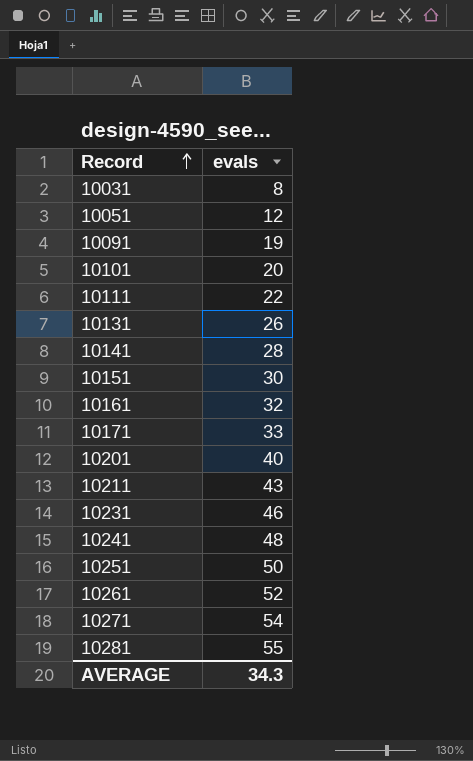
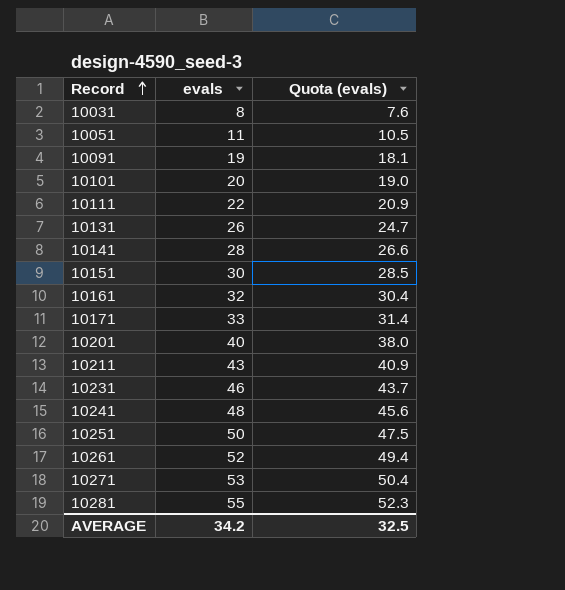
column Quota (evals) | formula: none -> [evals] * 0.95
10051 | evals: 12 -> 11
10271 | evals: 54 -> 53
AVERAGE | evals: 34.3 -> 34.2

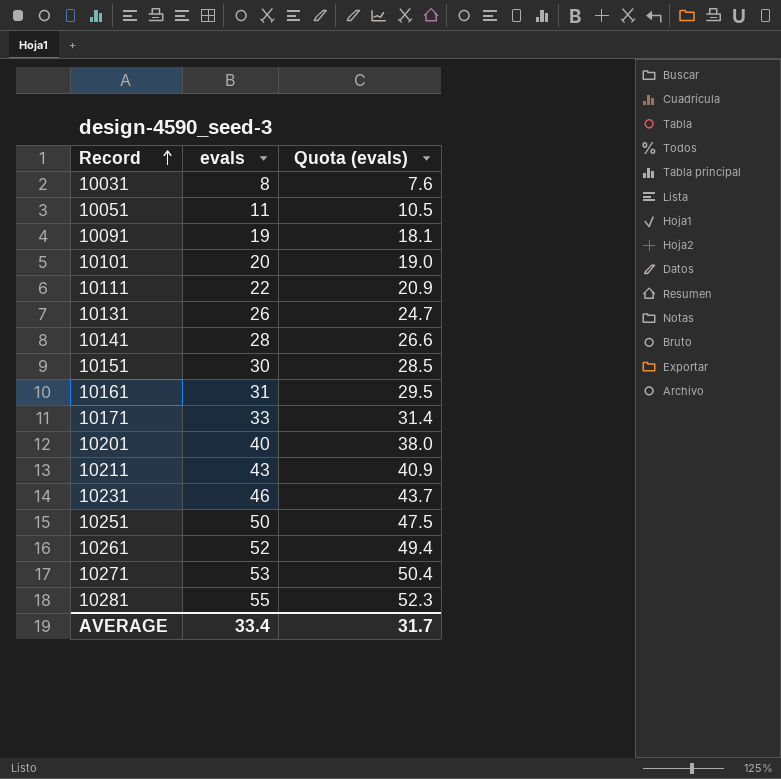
row 10241: 48 | 45.6 -> none
10161 | evals: 32 -> 31
10161 | Quota (evals): 30.4 -> 29.5
AVERAGE | evals: 34.2 -> 33.4
AVERAGE | Quota (evals): 32.5 -> 31.7

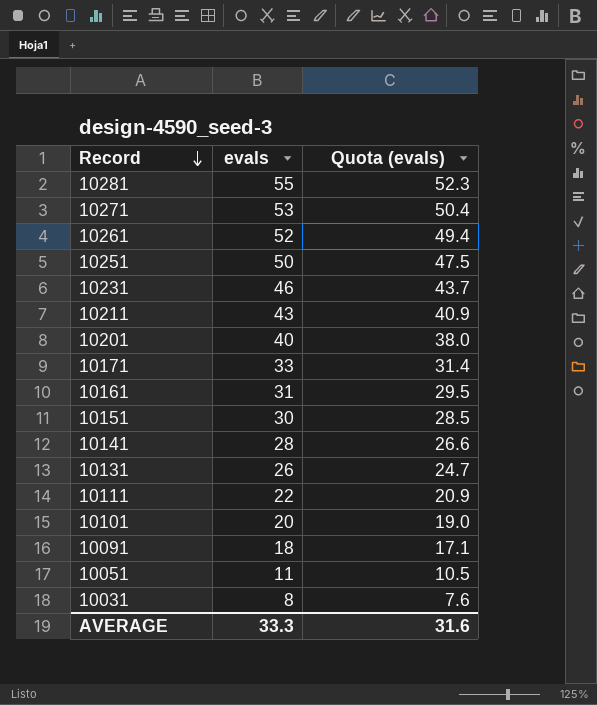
row order: Record ascending -> Record descending
10091 | evals: 19 -> 18
10091 | Quota (evals): 18.1 -> 17.1
AVERAGE | evals: 33.4 -> 33.3
AVERAGE | Quota (evals): 31.7 -> 31.6

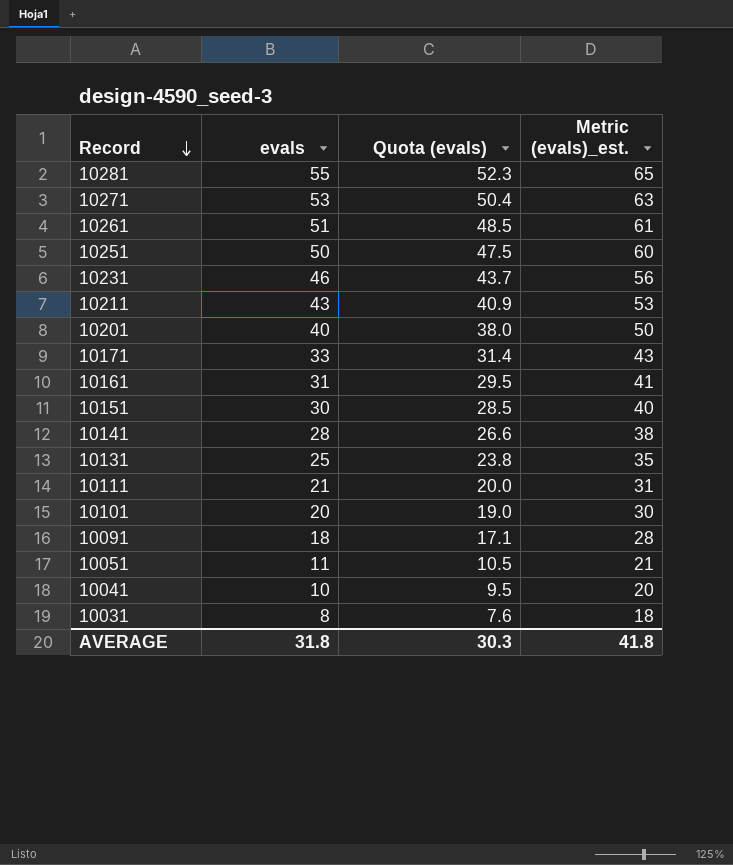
column Metric (evals)_est. | formula: none -> [evals] + 10
10261 | evals: 52 -> 51
10261 | Quota (evals): 49.4 -> 48.5
10131 | evals: 26 -> 25
10131 | Quota (evals): 24.7 -> 23.8
10111 | evals: 22 -> 21
10111 | Quota (evals): 20.9 -> 20.0
row 10041: none -> 10 | 9.5 | 20
AVERAGE | evals: 33.3 -> 31.8
AVERAGE | Quota (evals): 31.6 -> 30.3

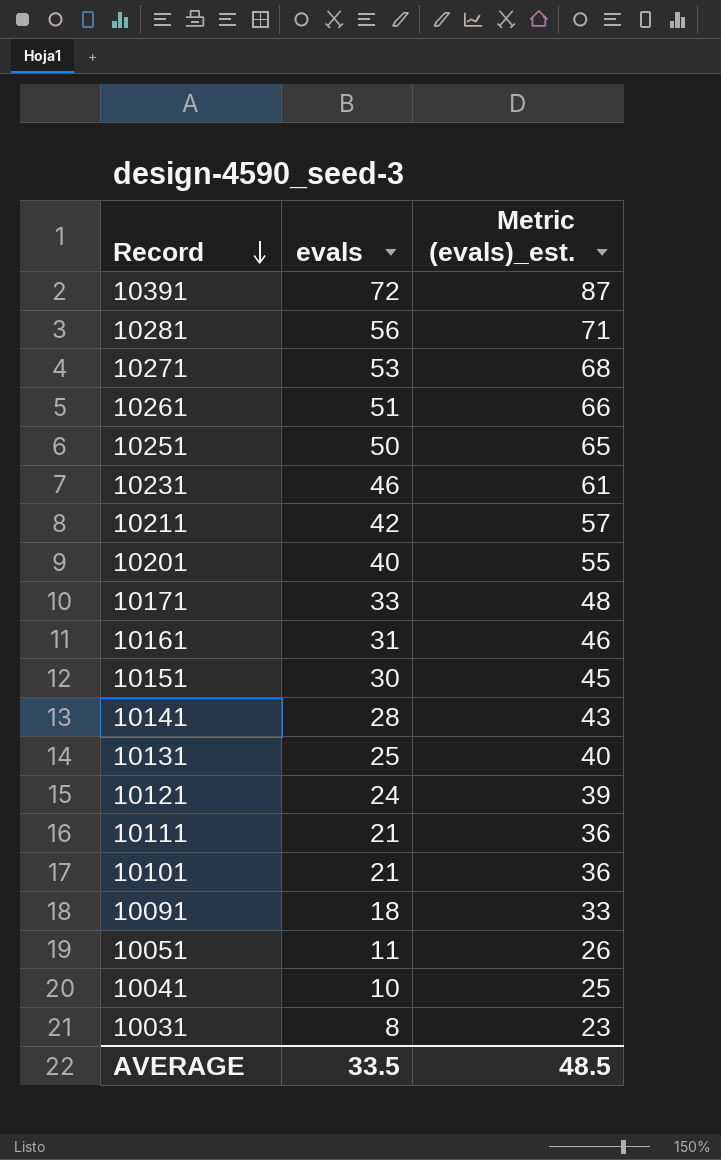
column Quota (evals) | formula: [evals] * 0.95 -> none
column Metric (evals)_est. | formula: [evals] + 10 -> [evals] + 15
row 10391: none -> 72 | 87
10281 | evals: 55 -> 56
10211 | evals: 43 -> 42
row 10121: none -> 24 | 39
10101 | evals: 20 -> 21
AVERAGE | evals: 31.8 -> 33.5
AVERAGE | Metric (evals)_est.: 41.8 -> 48.5

